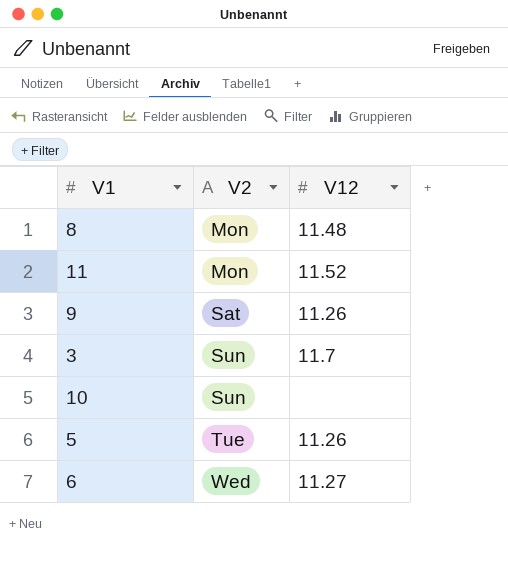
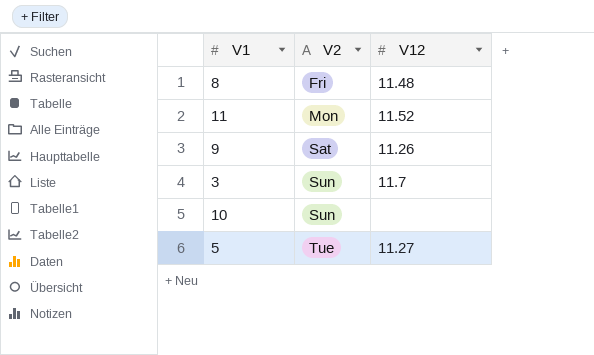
row 6: Wed | 11.27 -> none
8 | V2: Mon -> Fri
5 | V12: 11.26 -> 11.27

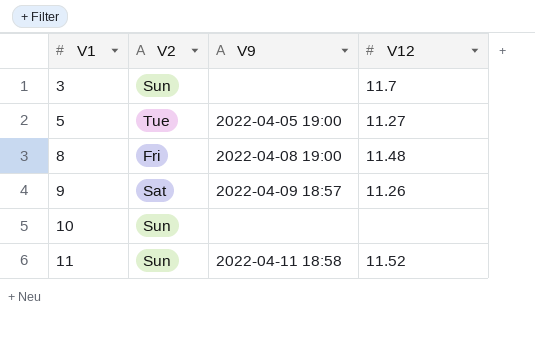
row order: V2 ascending -> V1 ascending
column V9 | position: none -> 3
11 | V2: Mon -> Sun

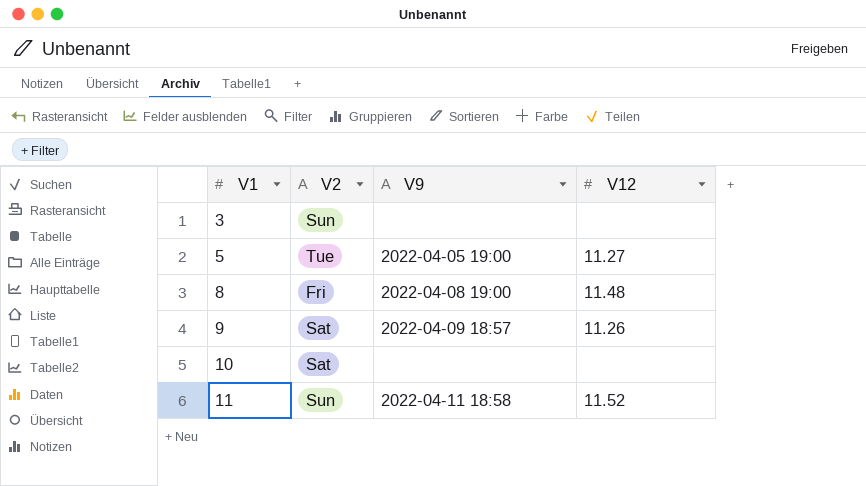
3 | V12: 11.7 -> none
10 | V2: Sun -> Sat

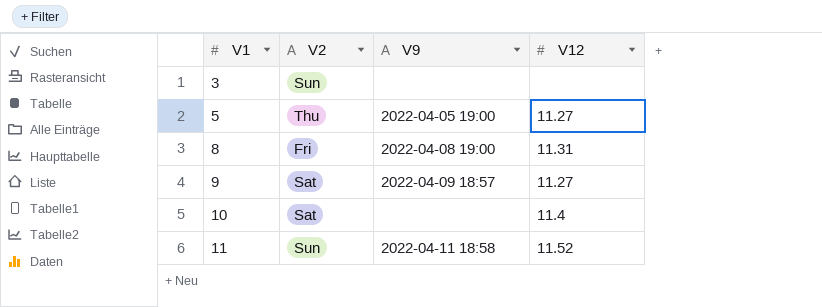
5 | V2: Tue -> Thu
8 | V12: 11.48 -> 11.31
9 | V12: 11.26 -> 11.27
10 | V12: none -> 11.4

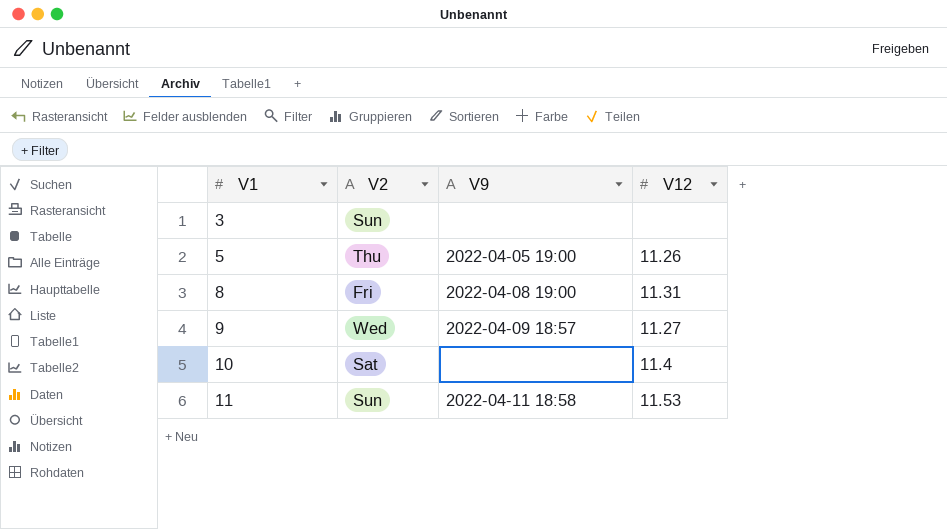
5 | V12: 11.27 -> 11.26
9 | V2: Sat -> Wed
11 | V12: 11.52 -> 11.53

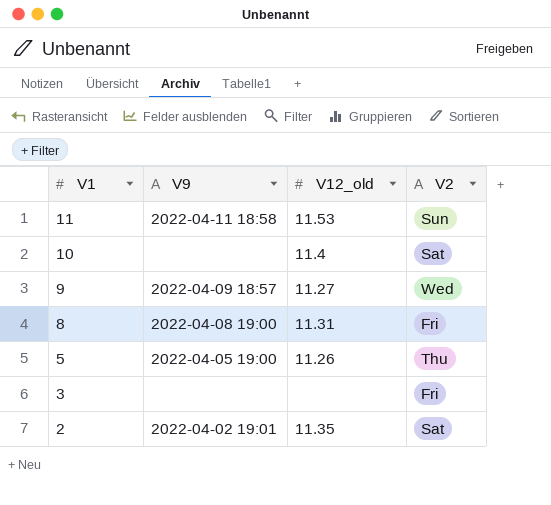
row order: V1 ascending -> V1 descending
column name: V12 -> V12_old
column V2 | position: 2 -> 4
3 | V2: Sun -> Fri
row 2: none -> 2022-04-02 19:01 | 11.35 | Sat

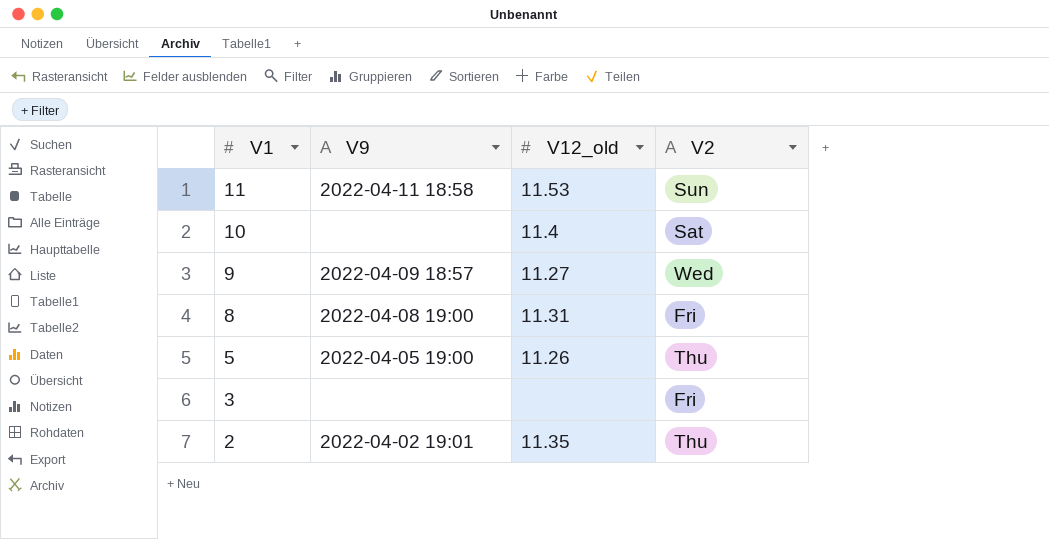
2 | V2: Sat -> Thu

